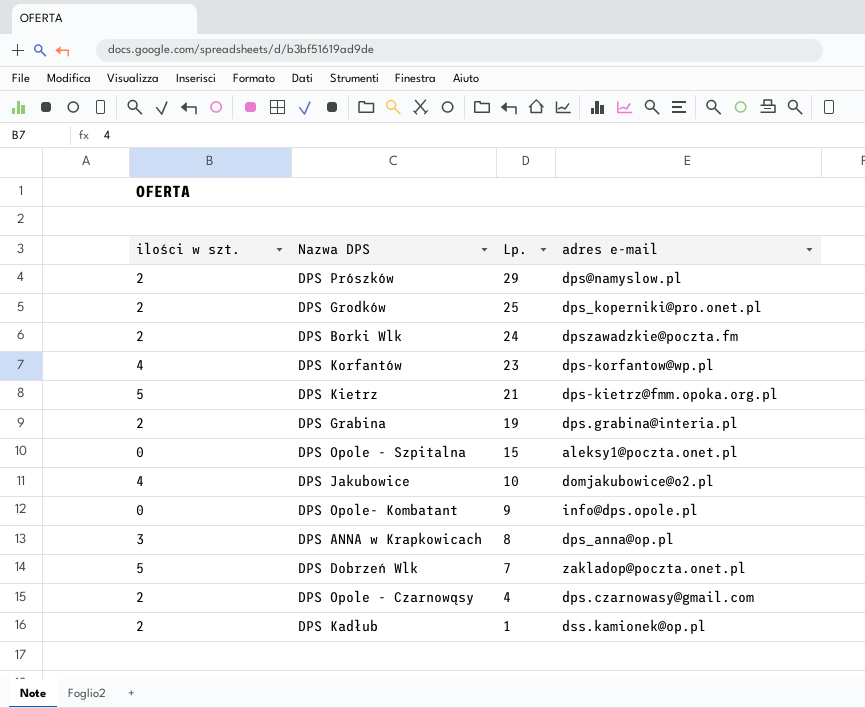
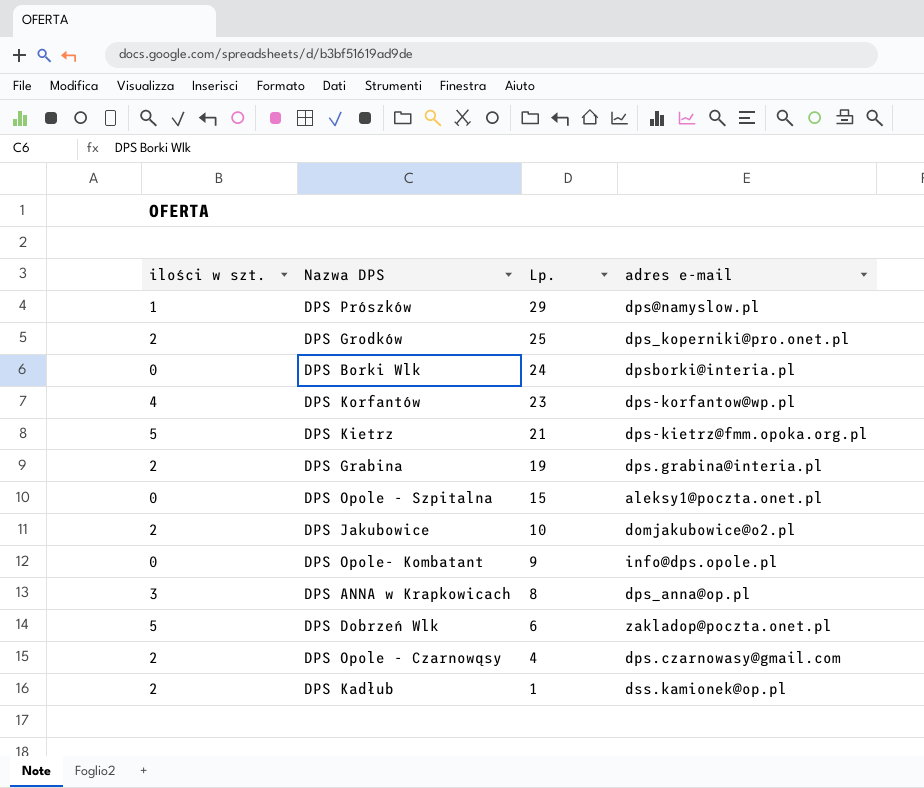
DPS Prószków | ilości w szt.: 2 -> 1
DPS Borki Wlk | ilości w szt.: 2 -> 0
DPS Borki Wlk | adres e-mail: dpszawadzkie@poczta.fm -> dpsborki@interia.pl
DPS Jakubowice | ilości w szt.: 4 -> 2
DPS Dobrzeń Wlk | Lp.: 7 -> 6

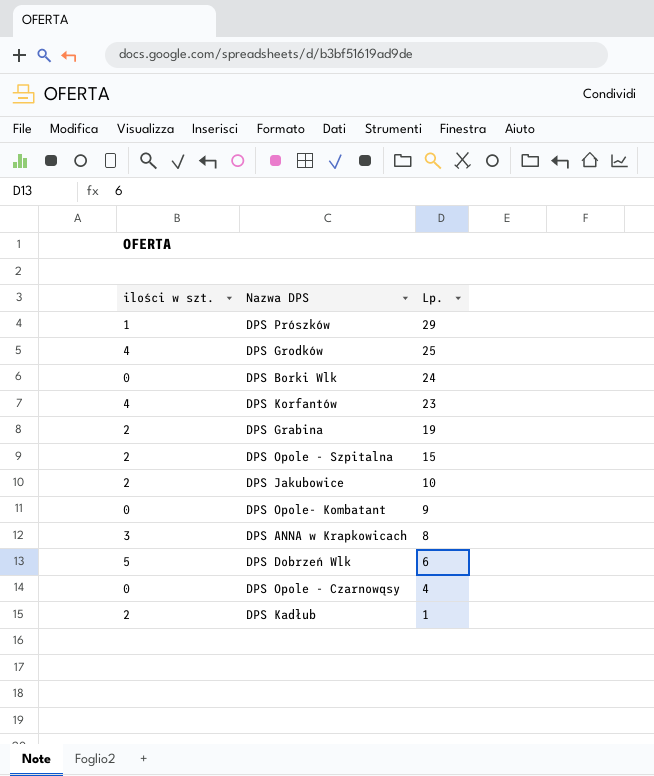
column adres e-mail | position: 4 -> none
row DPS Kietrz: 5 | 21 | dps-kietrz@fmm.opoka.org.pl -> none
DPS Grodków | ilości w szt.: 2 -> 4
DPS Opole - Szpitalna | ilości w szt.: 0 -> 2
DPS Opole - Czarnowąsy | ilości w szt.: 2 -> 0

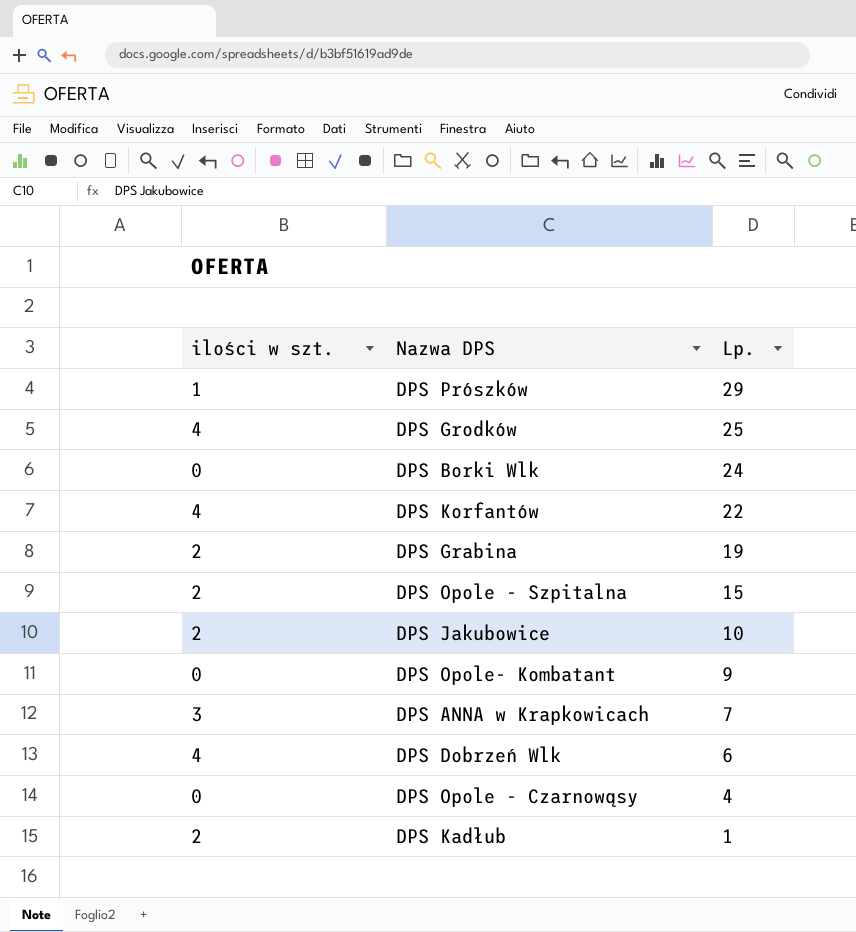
DPS Korfantów | Lp.: 23 -> 22
DPS ANNA w Krapkowicach | Lp.: 8 -> 7
DPS Dobrzeń Wlk | ilości w szt.: 5 -> 4

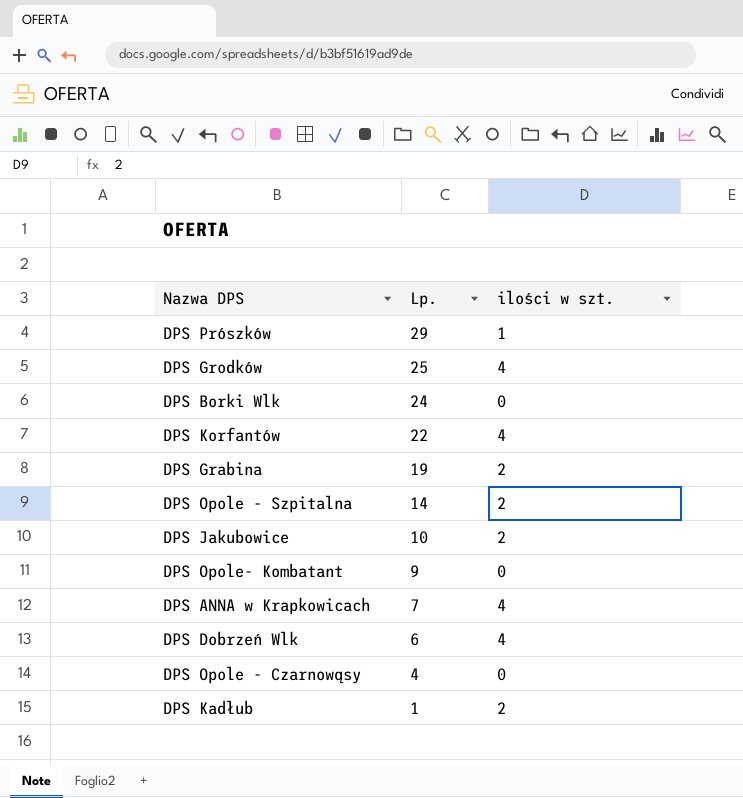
column ilości w szt. | position: 1 -> 3
DPS Opole - Szpitalna | Lp.: 15 -> 14
DPS ANNA w Krapkowicach | ilości w szt.: 3 -> 4

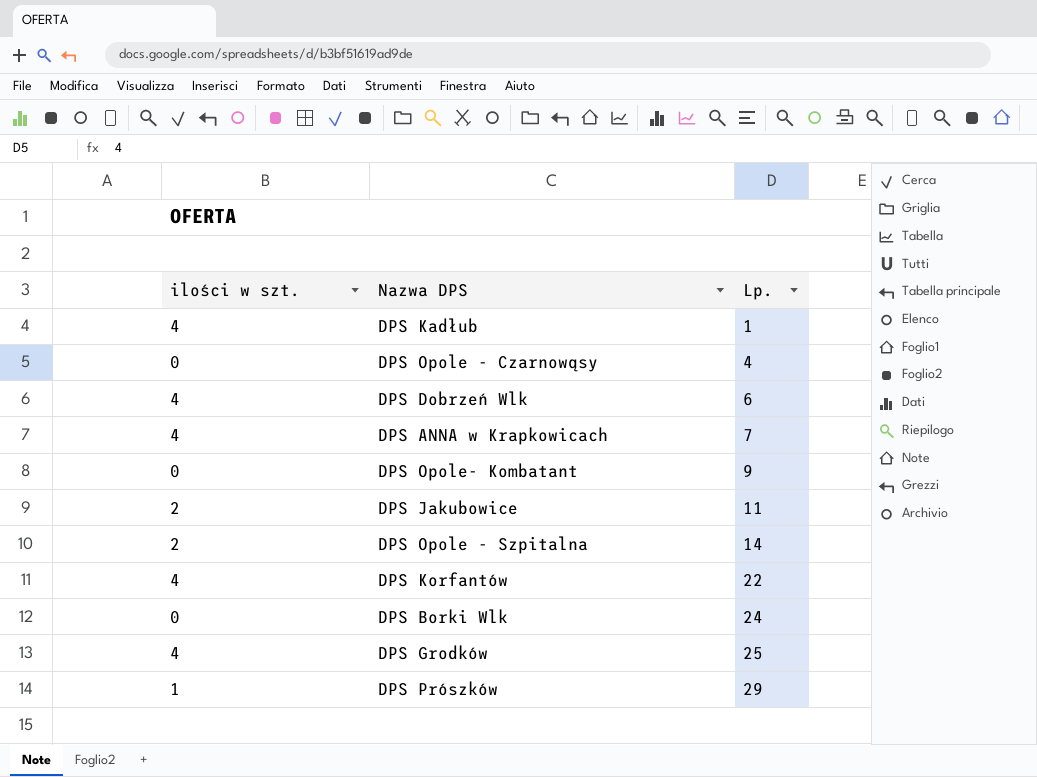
row order: Lp. descending -> Lp. ascending
column ilości w szt. | position: 3 -> 1
row DPS Grabina: 19 | 2 -> none
DPS Kadłub | ilości w szt.: 2 -> 4
DPS Jakubowice | Lp.: 10 -> 11

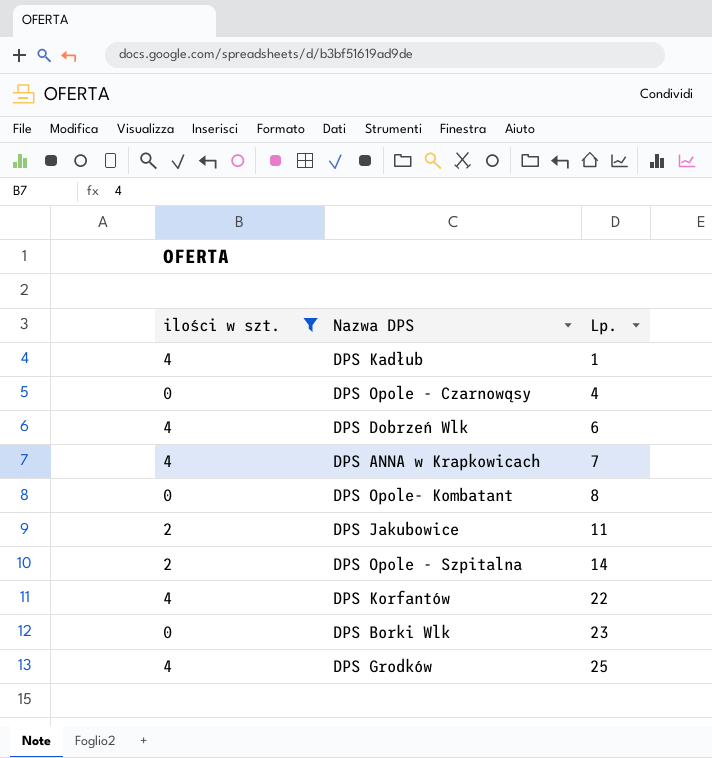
filter: none -> ilości w szt. != 1
DPS Opole- Kombatant | Lp.: 9 -> 8
DPS Borki Wlk | Lp.: 24 -> 23

